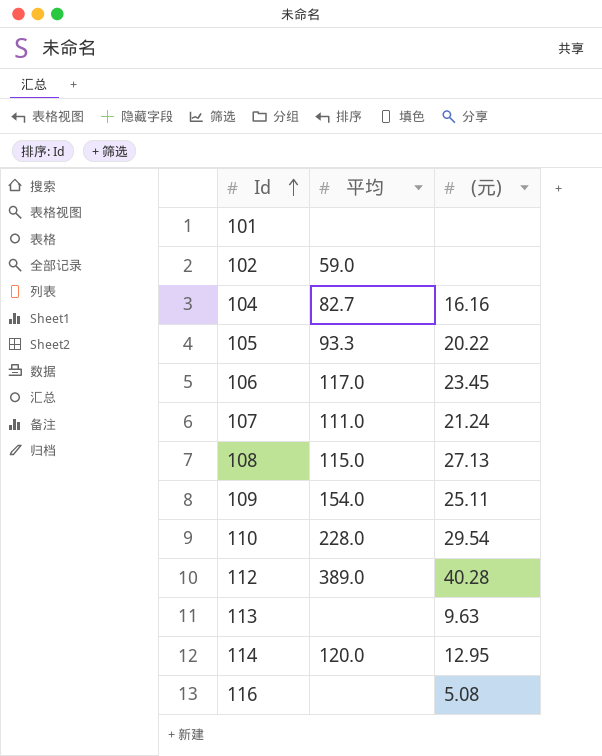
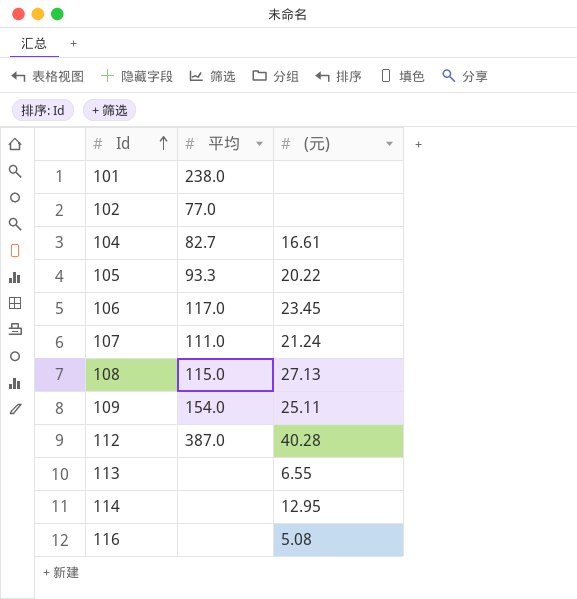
row 110: 228.0 | 29.54 -> none
101 | 平均: none -> 238.0
102 | 平均: 59.0 -> 77.0
104 | (元): 16.16 -> 16.61
112 | 平均: 389.0 -> 387.0
113 | (元): 9.63 -> 6.55
114 | 平均: 120.0 -> none

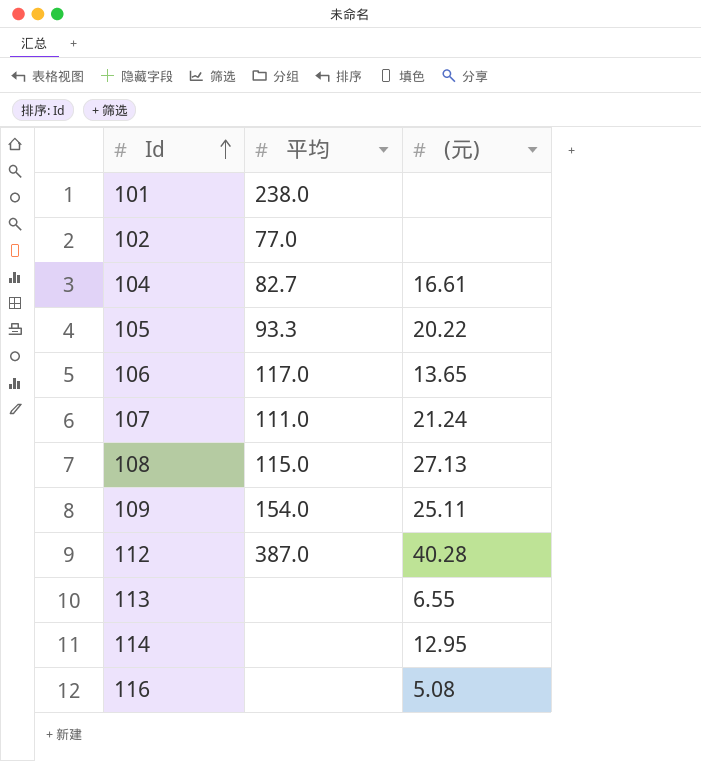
106 | (元): 23.45 -> 13.65

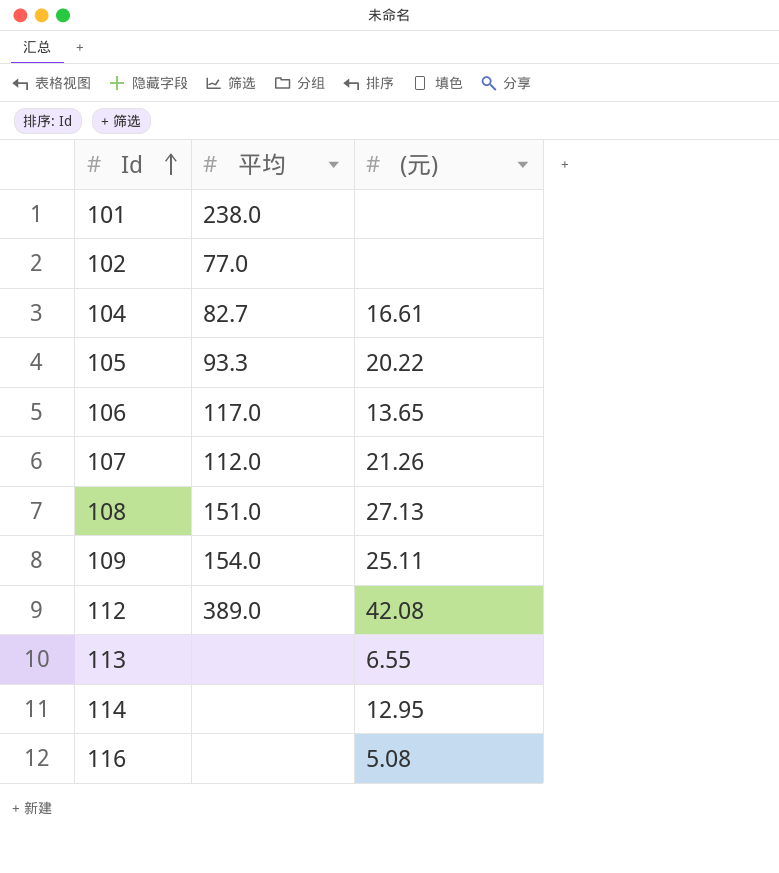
107 | 平均: 111.0 -> 112.0
107 | (元): 21.24 -> 21.26
108 | 平均: 115.0 -> 151.0
112 | 平均: 387.0 -> 389.0
112 | (元): 40.28 -> 42.08

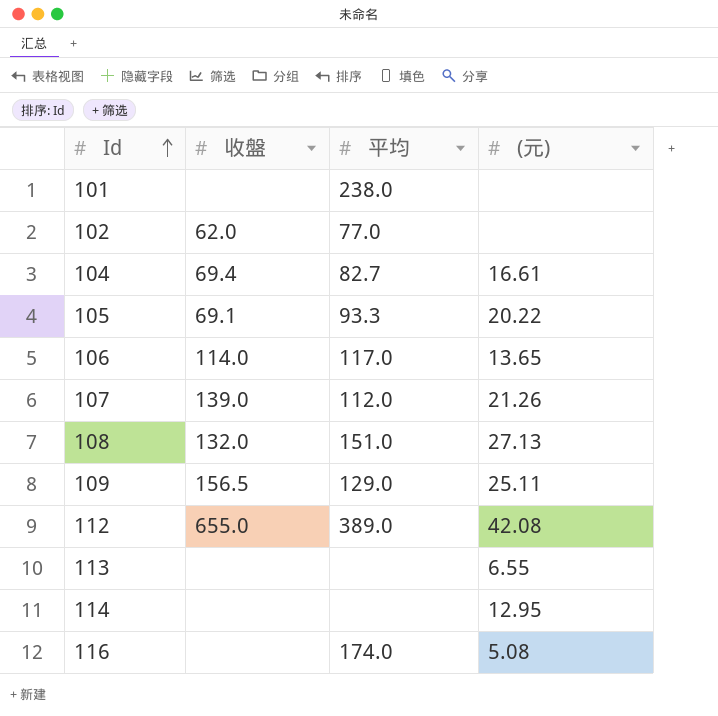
column 收盤 | position: none -> 2
109 | 平均: 154.0 -> 129.0
116 | 平均: none -> 174.0

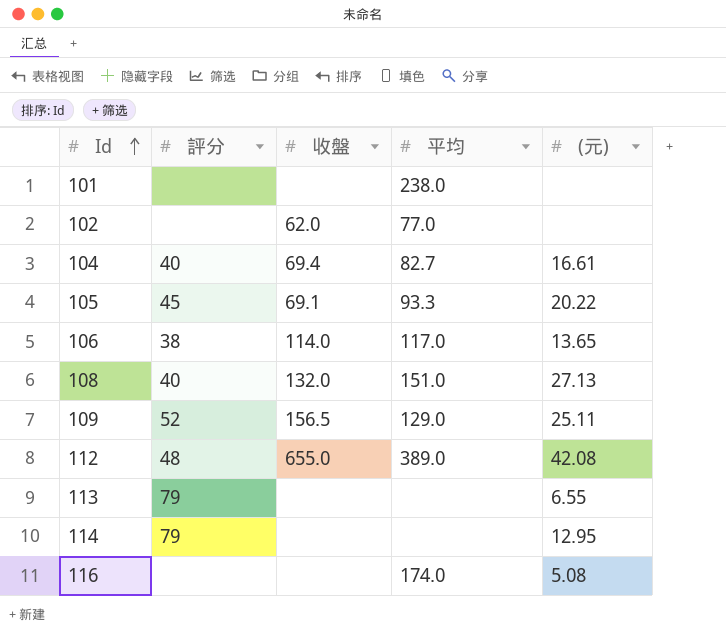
column 評分 | position: none -> 2
row 107: 139.0 | 112.0 | 21.26 -> none

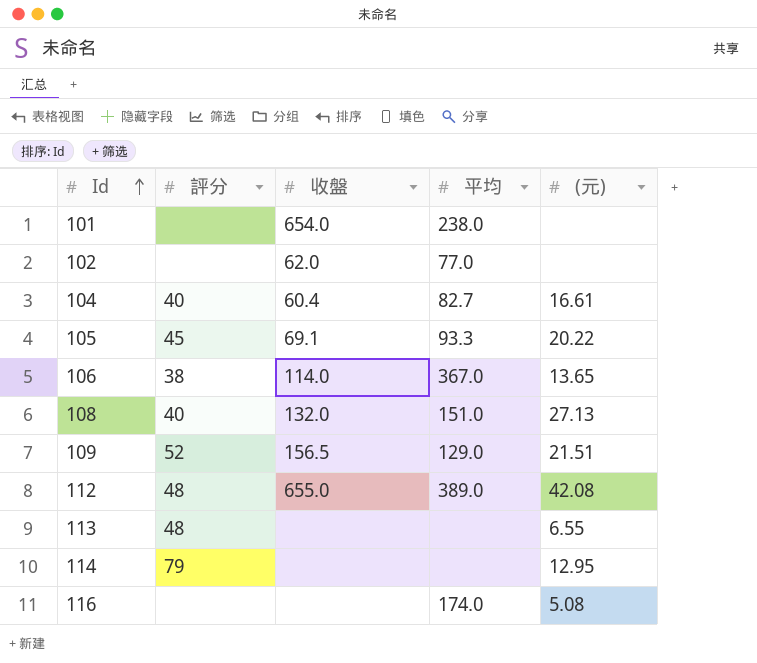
101 | 收盤: none -> 654.0
104 | 收盤: 69.4 -> 60.4
106 | 平均: 117.0 -> 367.0
109 | (元): 25.11 -> 21.51
113 | 評分: 79 -> 48

